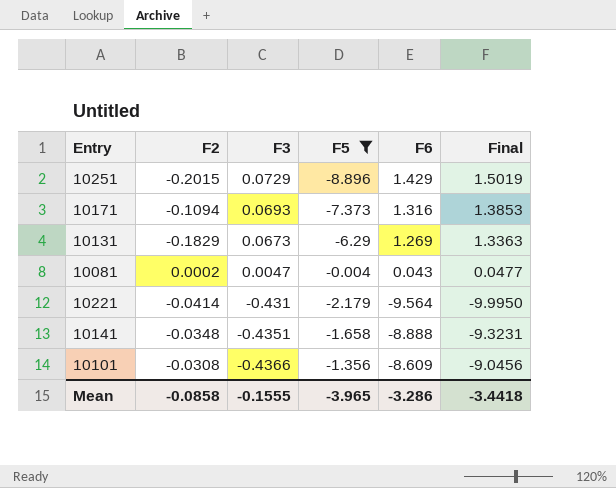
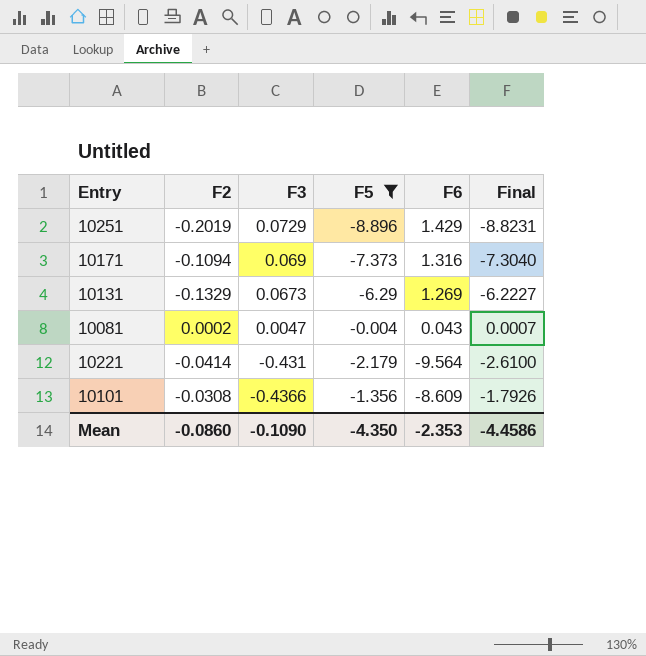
column Final | formula: [F3] + [F6] -> [F3] + [F5]
row 10141: -0.0348 | -0.4351 | -1.658 | -8.888 | -9.3231 -> none
10251 | F2: -0.2015 -> -0.2019
10171 | F3: 0.0693 -> 0.069
10131 | F2: -0.1829 -> -0.1329
Mean | F2: -0.0858 -> -0.0860
Mean | F3: -0.1555 -> -0.1090
Mean | F5: -3.965 -> -4.350
Mean | F6: -3.286 -> -2.353
Mean | Final: -3.4418 -> -4.4586

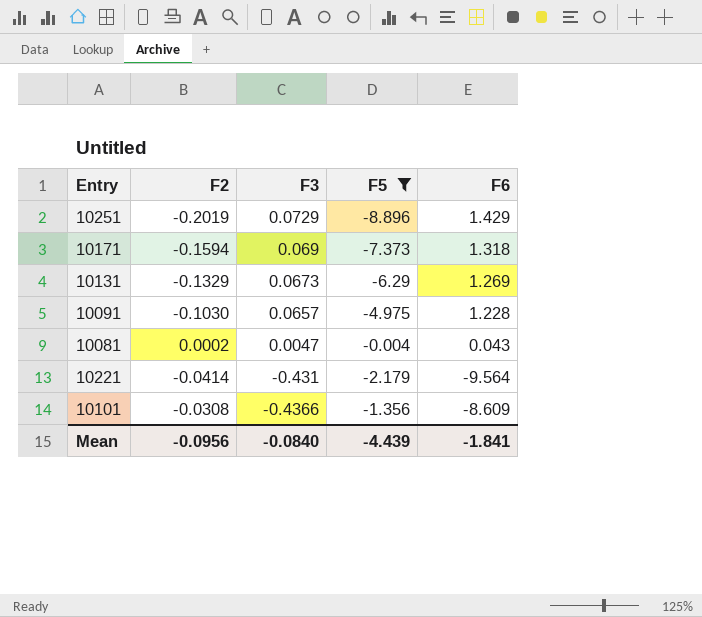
column Final | formula: [F3] + [F5] -> none
10171 | F2: -0.1094 -> -0.1594
10171 | F6: 1.316 -> 1.318
row 10091: none -> -0.1030 | 0.0657 | -4.975 | 1.228
Mean | F2: -0.0860 -> -0.0956
Mean | F3: -0.1090 -> -0.0840
Mean | F5: -4.350 -> -4.439
Mean | F6: -2.353 -> -1.841

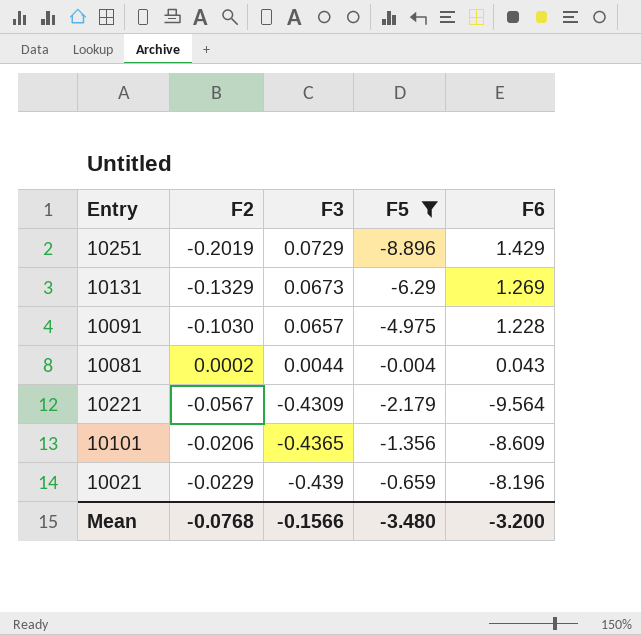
row 10171: -0.1594 | 0.069 | -7.373 | 1.318 -> none
10081 | F3: 0.0047 -> 0.0044
10221 | F2: -0.0414 -> -0.0567
10221 | F3: -0.431 -> -0.4309
10101 | F2: -0.0308 -> -0.0206
10101 | F3: -0.4366 -> -0.4365
row 10021: none -> -0.0229 | -0.439 | -0.659 | -8.196
Mean | F2: -0.0956 -> -0.0768
Mean | F3: -0.0840 -> -0.1566
Mean | F5: -4.439 -> -3.480
Mean | F6: -1.841 -> -3.200

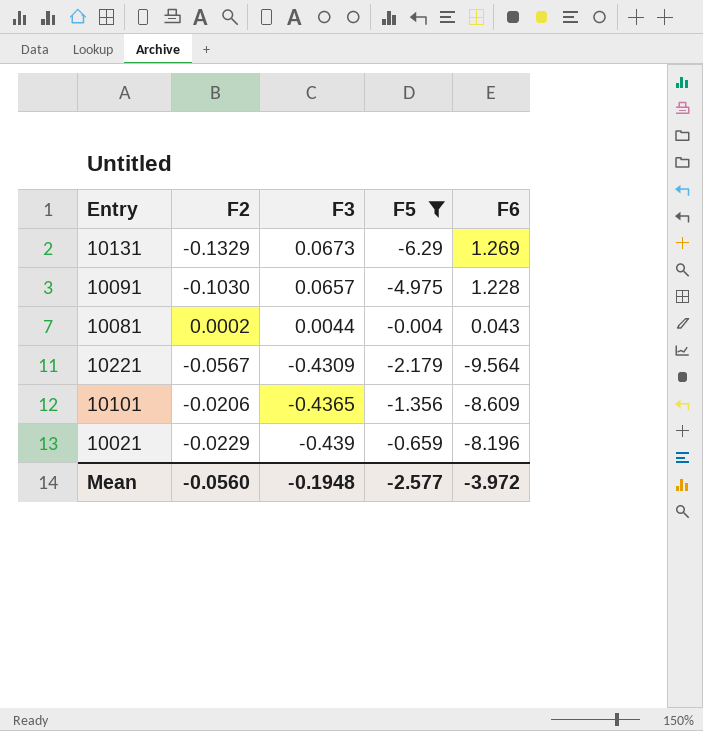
row 10251: -0.2019 | 0.0729 | -8.896 | 1.429 -> none
Mean | F2: -0.0768 -> -0.0560
Mean | F3: -0.1566 -> -0.1948
Mean | F5: -3.480 -> -2.577
Mean | F6: -3.200 -> -3.972

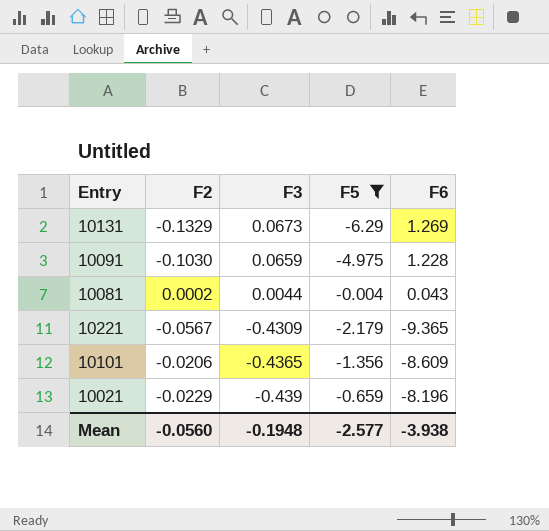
10091 | F3: 0.0657 -> 0.0659
10221 | F6: -9.564 -> -9.365
Mean | F6: -3.972 -> -3.938

